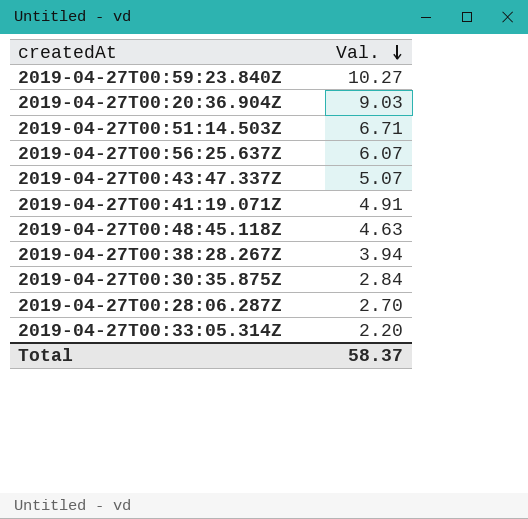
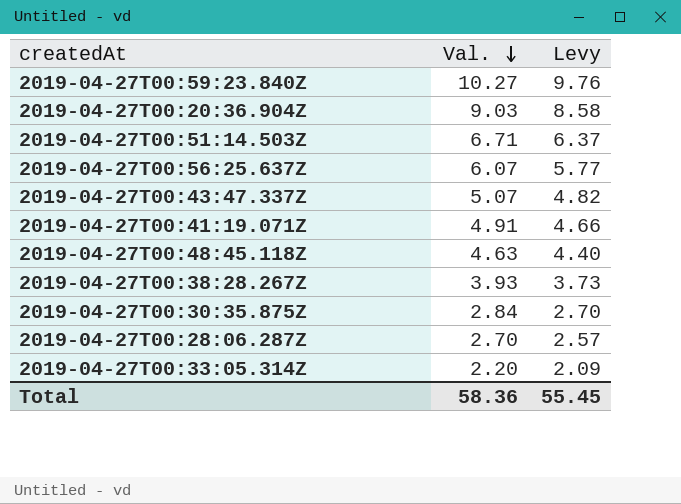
column Levy | formula: none -> [Val.] * 0.95
2019-04-27T00:38:28.267Z | Val.: 3.94 -> 3.93
Total | Val.: 58.37 -> 58.36

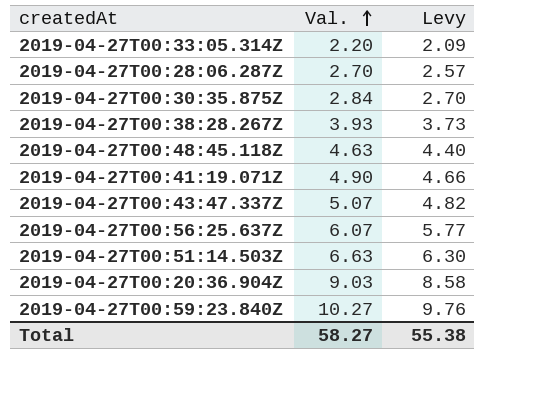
row order: Val. descending -> Val. ascending
2019-04-27T00:41:19.071Z | Val.: 4.91 -> 4.90
2019-04-27T00:51:14.503Z | Val.: 6.71 -> 6.63
2019-04-27T00:51:14.503Z | Levy: 6.37 -> 6.30
Total | Val.: 58.36 -> 58.27
Total | Levy: 55.45 -> 55.38

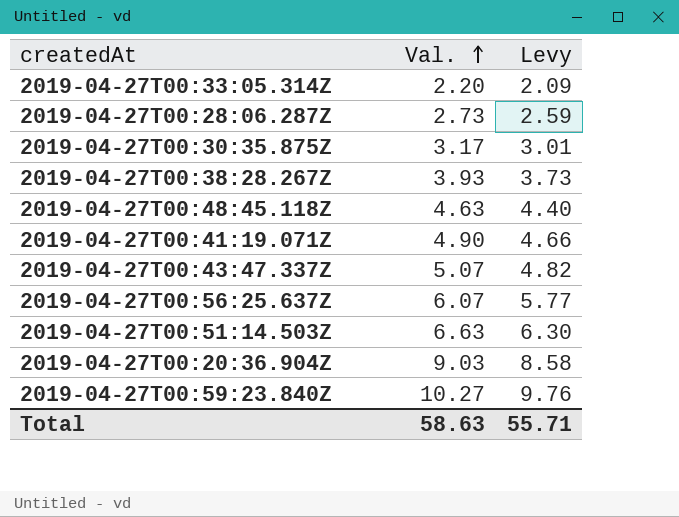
2019-04-27T00:28:06.287Z | Val.: 2.70 -> 2.73
2019-04-27T00:28:06.287Z | Levy: 2.57 -> 2.59
2019-04-27T00:30:35.875Z | Val.: 2.84 -> 3.17
2019-04-27T00:30:35.875Z | Levy: 2.70 -> 3.01
Total | Val.: 58.27 -> 58.63
Total | Levy: 55.38 -> 55.71

